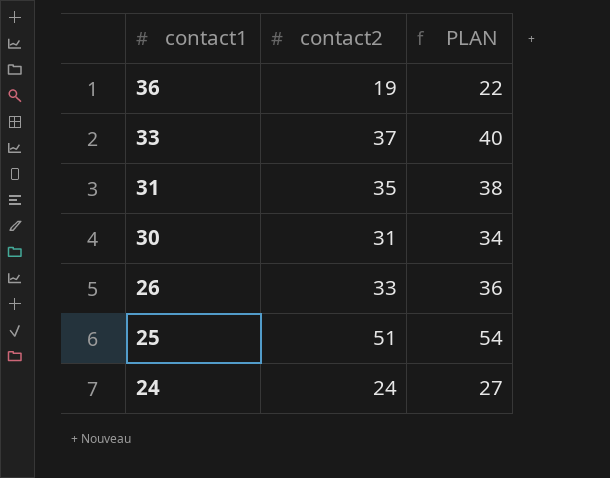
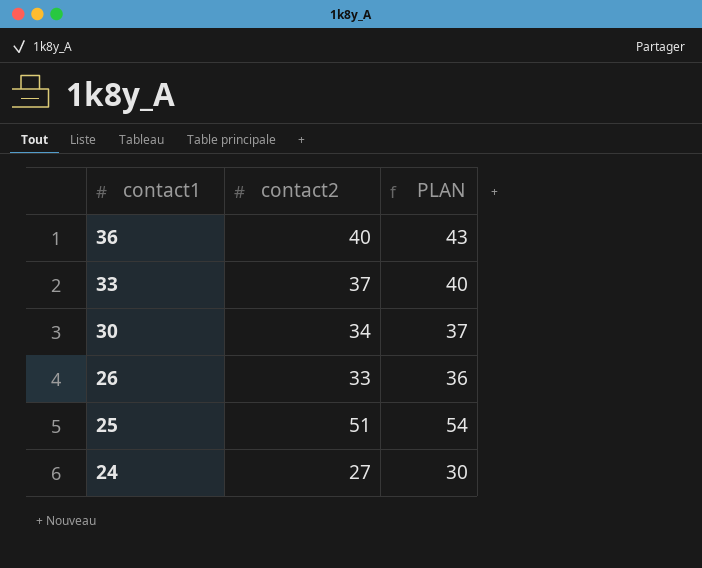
row 31: 35 | 38 -> none
36 | contact2: 19 -> 40
36 | PLAN: 22 -> 43
30 | contact2: 31 -> 34
30 | PLAN: 34 -> 37
24 | contact2: 24 -> 27
24 | PLAN: 27 -> 30

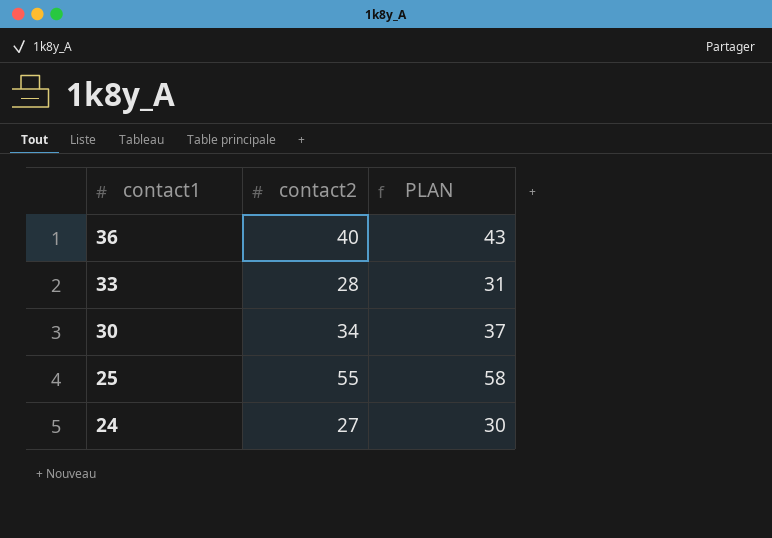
row 26: 33 | 36 -> none
33 | contact2: 37 -> 28
33 | PLAN: 40 -> 31
25 | contact2: 51 -> 55
25 | PLAN: 54 -> 58

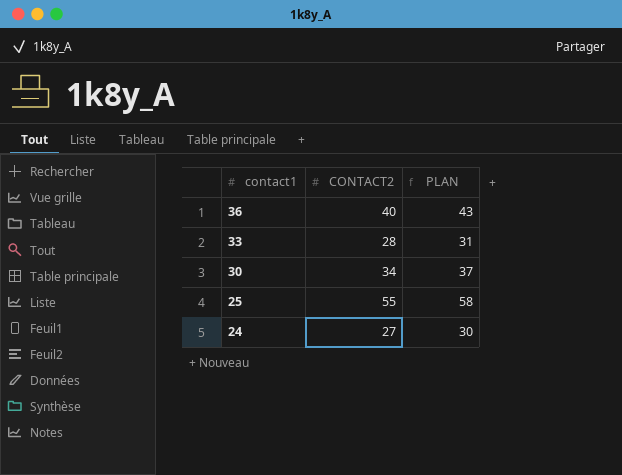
column name: contact2 -> CONTACT2

